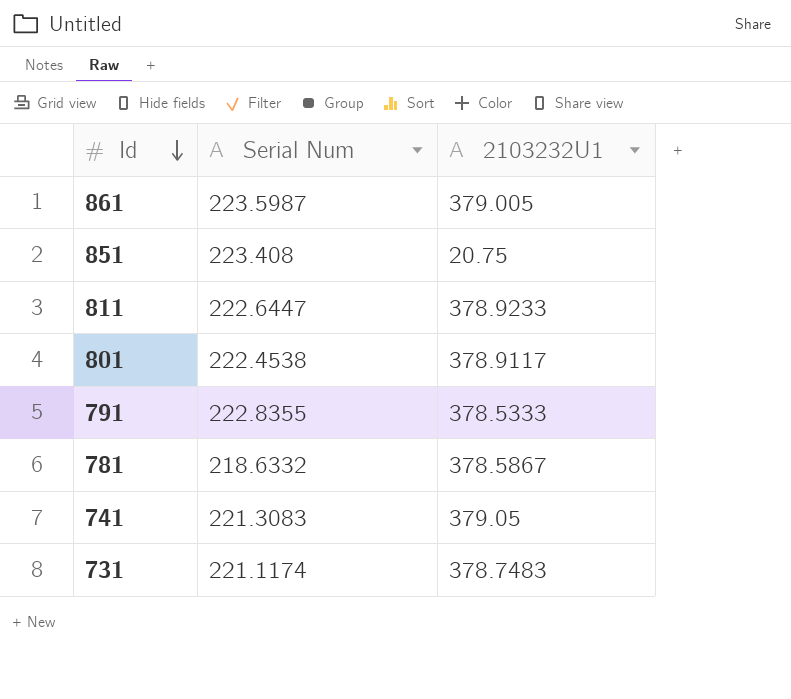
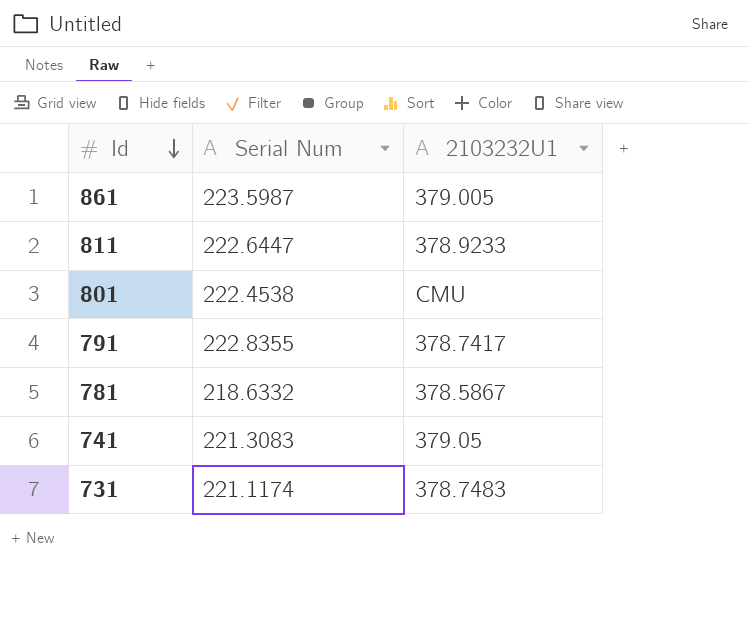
row 851: 223.408 | 20.75 -> none
801 | 2103232U1: 378.9117 -> CMU
791 | 2103232U1: 378.5333 -> 378.7417

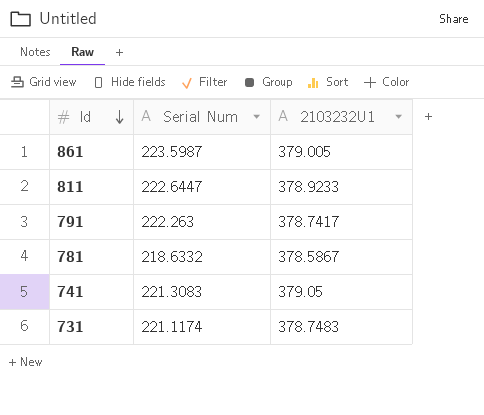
row 801: 222.4538 | CMU -> none
791 | Serial Num: 222.8355 -> 222.263

